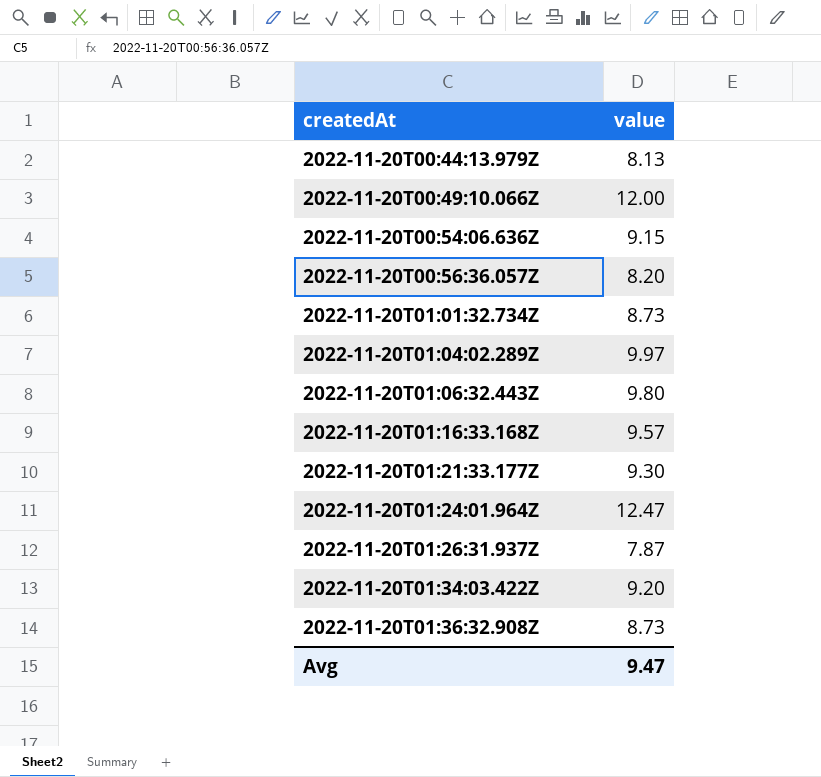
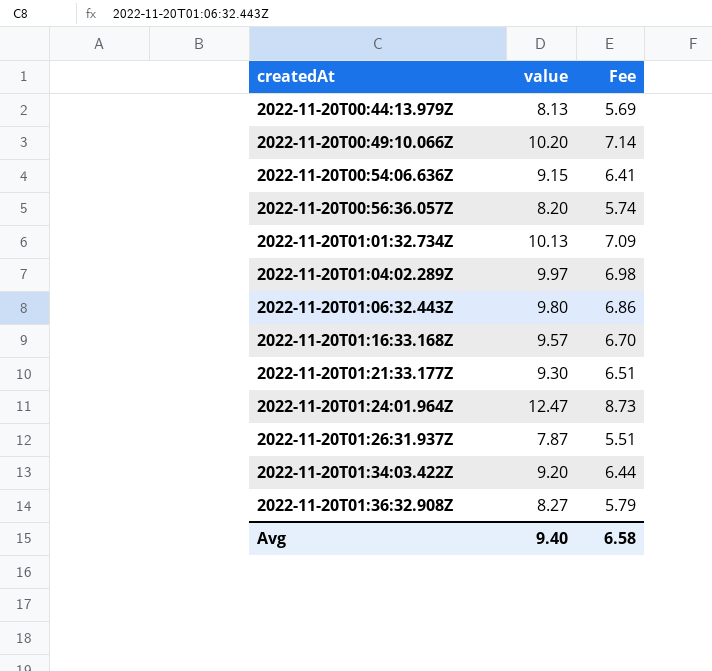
column Fee | formula: none -> [value] * 0.7
2022-11-20T00:49:10.066Z | value: 12.00 -> 10.20
2022-11-20T01:01:32.734Z | value: 8.73 -> 10.13
2022-11-20T01:36:32.908Z | value: 8.73 -> 8.27
Avg | value: 9.47 -> 9.40

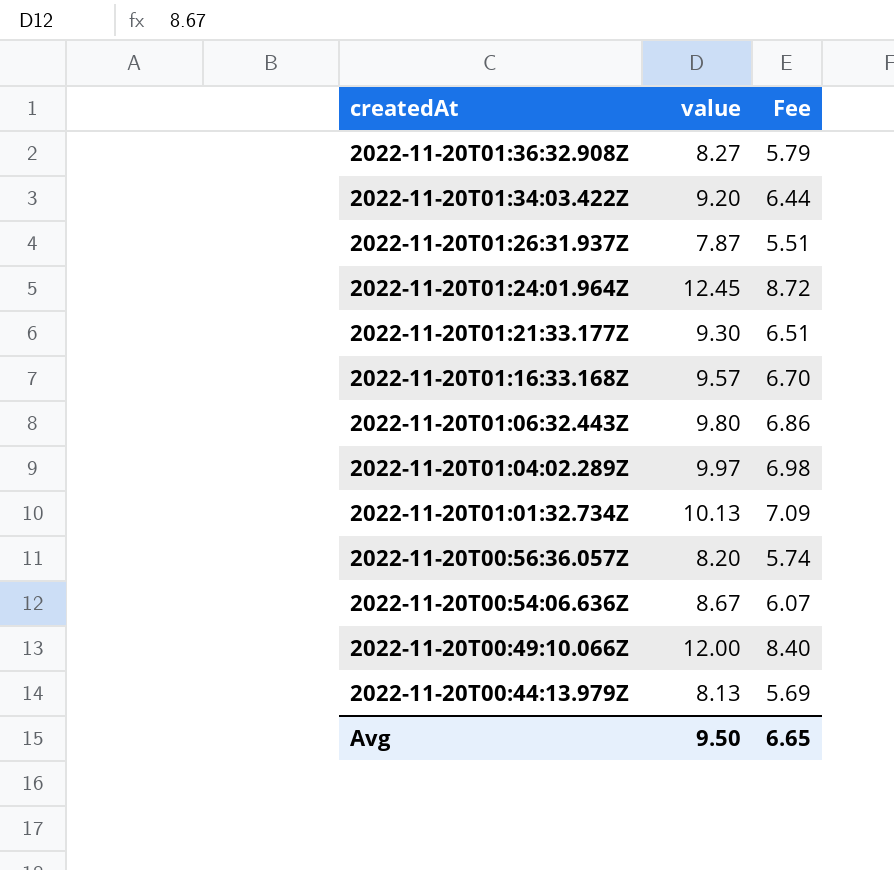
row order: createdAt ascending -> createdAt descending
2022-11-20T01:24:01.964Z | value: 12.47 -> 12.45
2022-11-20T01:24:01.964Z | Fee: 8.73 -> 8.72
2022-11-20T00:54:06.636Z | value: 9.15 -> 8.67
2022-11-20T00:54:06.636Z | Fee: 6.41 -> 6.07
2022-11-20T00:49:10.066Z | value: 10.20 -> 12.00
2022-11-20T00:49:10.066Z | Fee: 7.14 -> 8.40
Avg | value: 9.40 -> 9.50
Avg | Fee: 6.58 -> 6.65

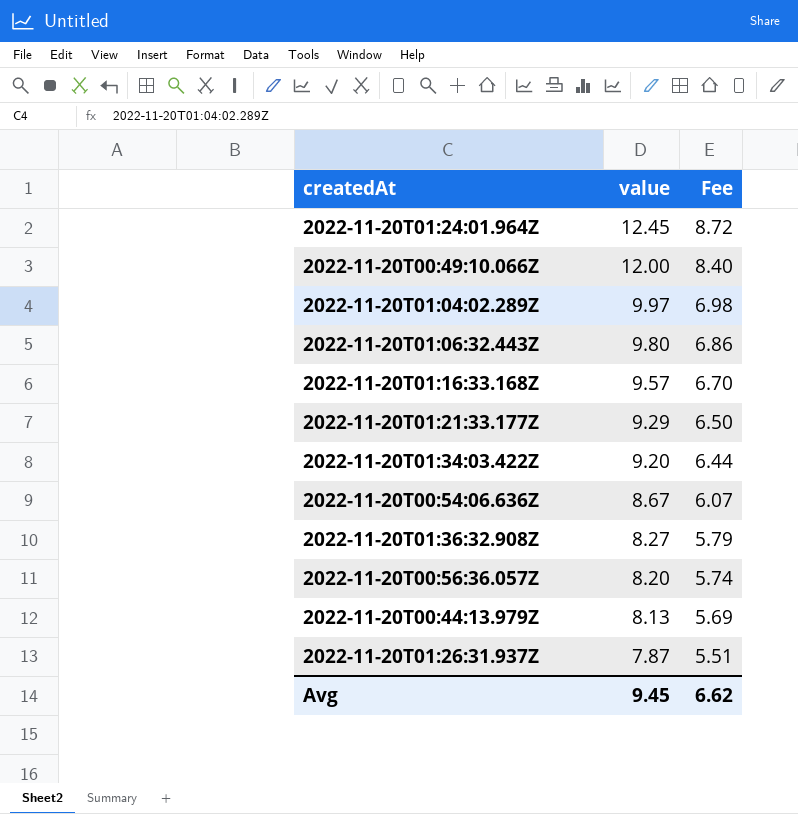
row order: createdAt descending -> value descending
row 2022-11-20T01:01:32.734Z: 10.13 | 7.09 -> none
2022-11-20T01:21:33.177Z | value: 9.30 -> 9.29
2022-11-20T01:21:33.177Z | Fee: 6.51 -> 6.50
Avg | value: 9.50 -> 9.45
Avg | Fee: 6.65 -> 6.62

